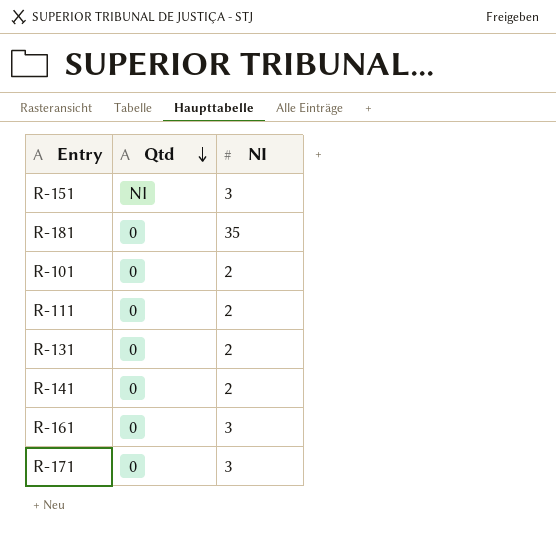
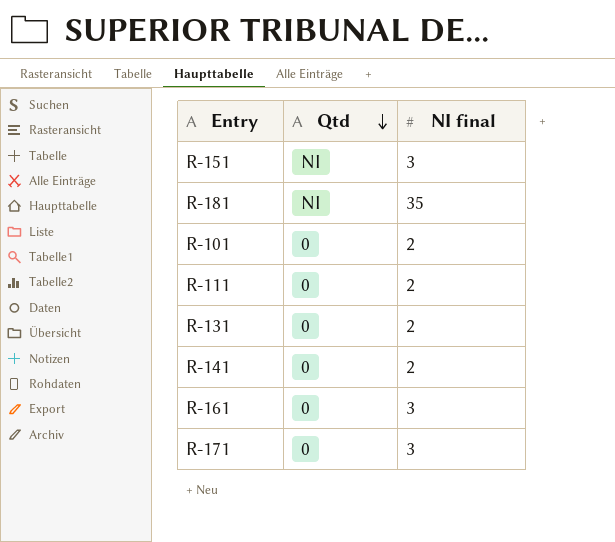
column name: NI -> NI final
R-181 | Qtd: 0 -> NI

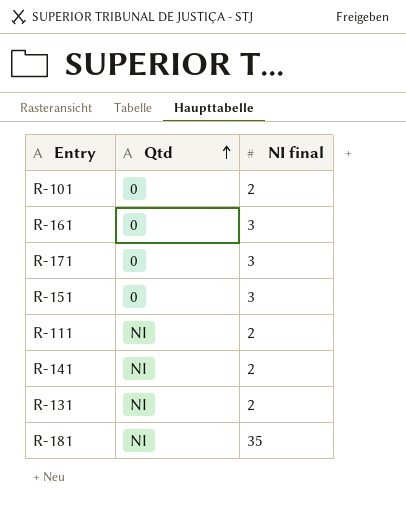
row order: Qtd descending -> Qtd ascending
R-151 | Qtd: NI -> 0
R-111 | Qtd: 0 -> NI
R-141 | Qtd: 0 -> NI
R-131 | Qtd: 0 -> NI

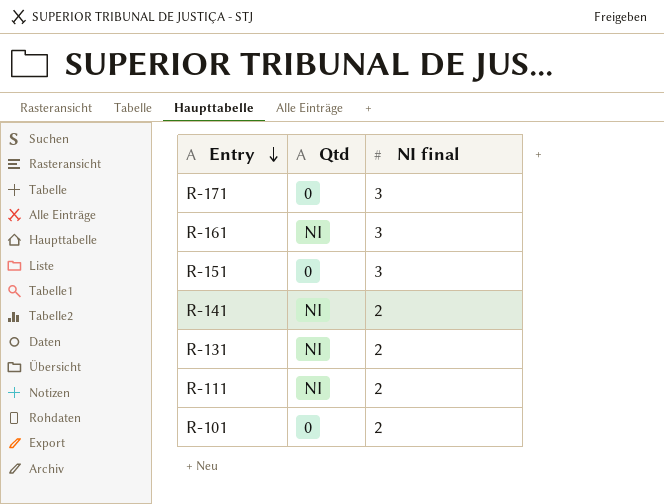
row order: Qtd ascending -> Entry descending
row R-181: NI | 35 -> none
R-161 | Qtd: 0 -> NI

